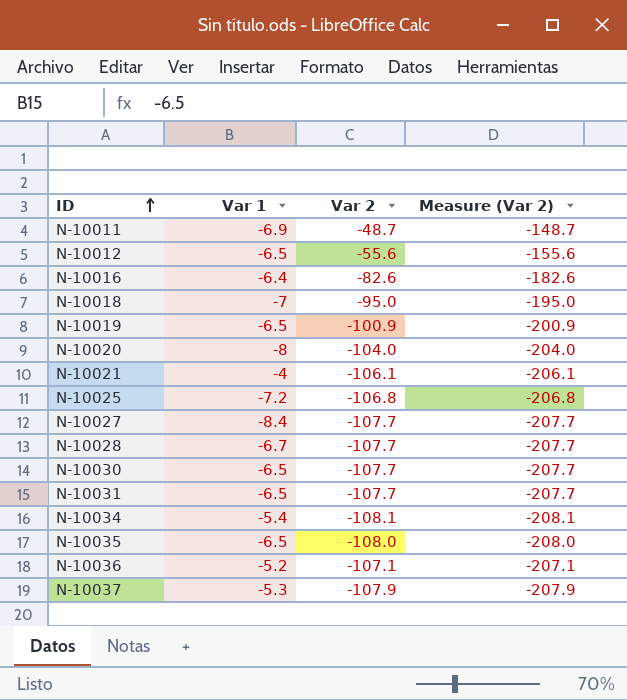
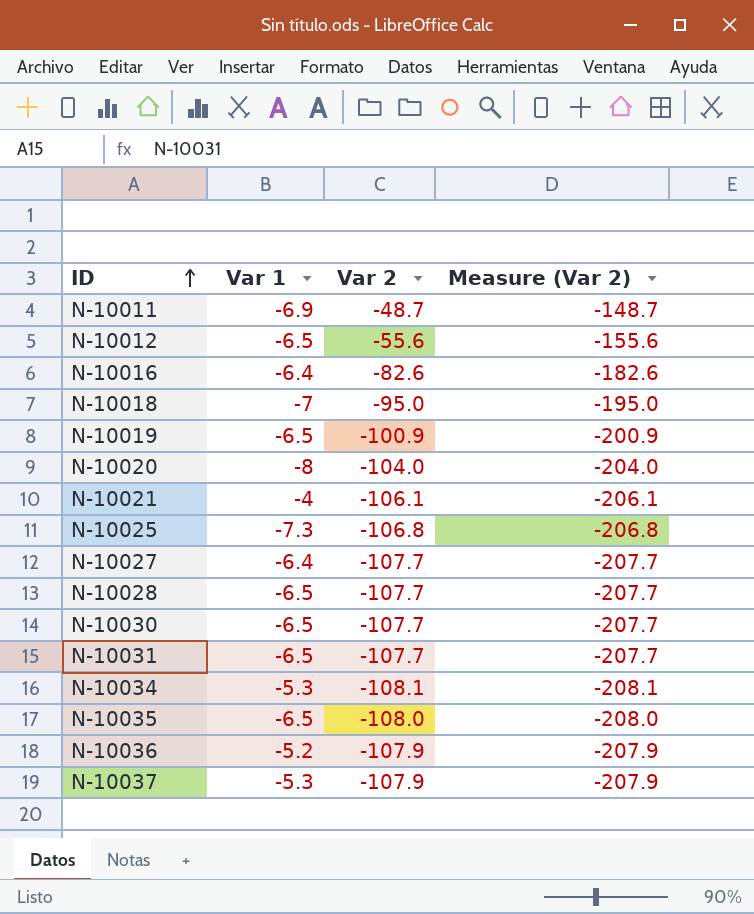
N-10025 | Var 1: -7.2 -> -7.3
N-10027 | Var 1: -8.4 -> -6.4
N-10028 | Var 1: -6.7 -> -6.5
N-10034 | Var 1: -5.4 -> -5.3
N-10036 | Var 2: -107.1 -> -107.9
N-10036 | Measure (Var 2): -207.1 -> -207.9

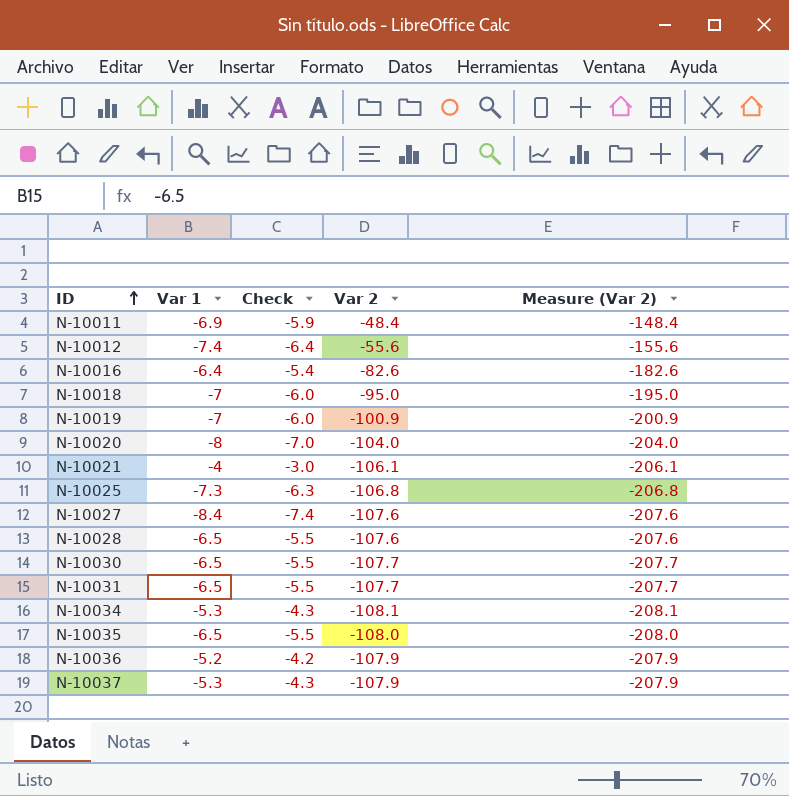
column Check | formula: none -> [Var 1] + 1
N-10011 | Var 2: -48.7 -> -48.4
N-10011 | Measure (Var 2): -148.7 -> -148.4
N-10012 | Var 1: -6.5 -> -7.4
N-10019 | Var 1: -6.5 -> -7
N-10027 | Var 1: -6.4 -> -8.4
N-10027 | Var 2: -107.7 -> -107.6
N-10027 | Measure (Var 2): -207.7 -> -207.6
N-10028 | Var 2: -107.7 -> -107.6
N-10028 | Measure (Var 2): -207.7 -> -207.6

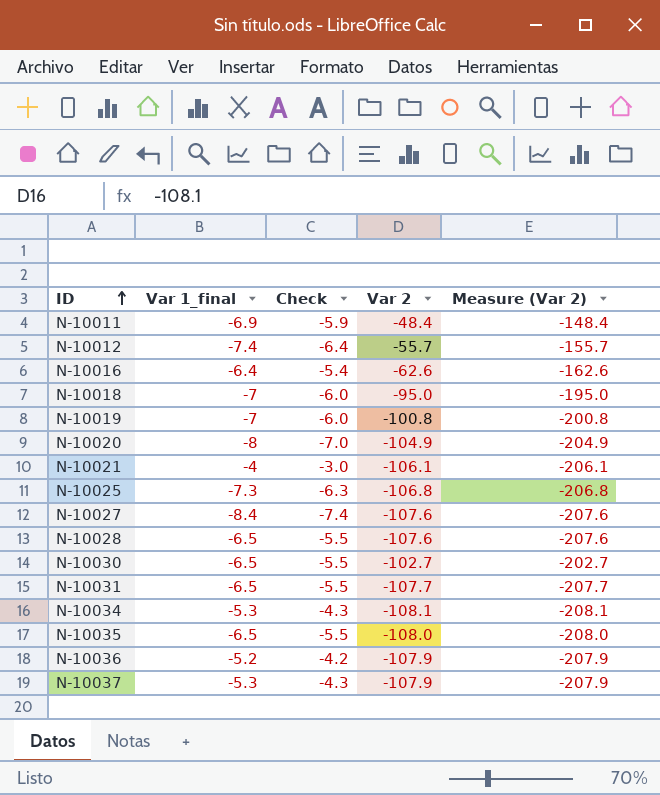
column name: Var 1 -> Var 1_final
N-10012 | Var 2: -55.6 -> -55.7
N-10012 | Measure (Var 2): -155.6 -> -155.7
N-10016 | Var 2: -82.6 -> -62.6
N-10016 | Measure (Var 2): -182.6 -> -162.6
N-10019 | Var 2: -100.9 -> -100.8
N-10019 | Measure (Var 2): -200.9 -> -200.8
N-10020 | Var 2: -104.0 -> -104.9
N-10020 | Measure (Var 2): -204.0 -> -204.9
N-10030 | Var 2: -107.7 -> -102.7
N-10030 | Measure (Var 2): -207.7 -> -202.7

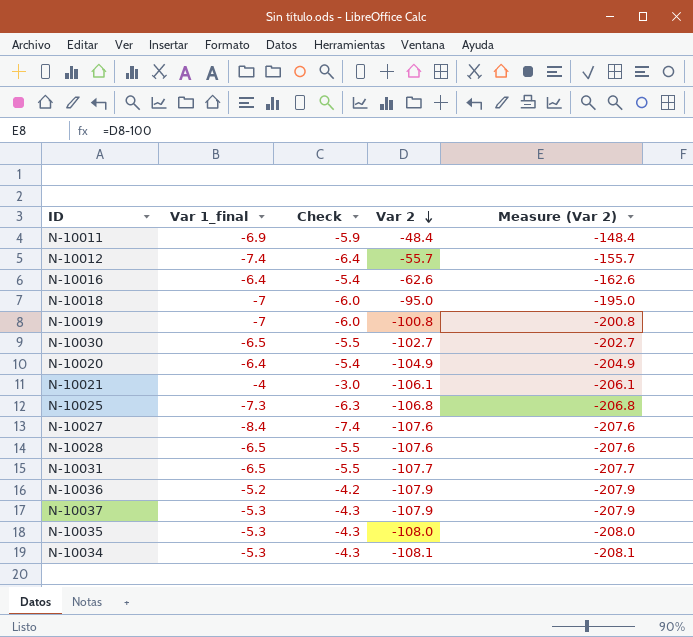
row order: ID ascending -> Var 2 descending
N-10020 | Var 1_final: -8 -> -6.4
N-10020 | Check: -7.0 -> -5.4
N-10035 | Var 1_final: -6.5 -> -5.3
N-10035 | Check: -5.5 -> -4.3

